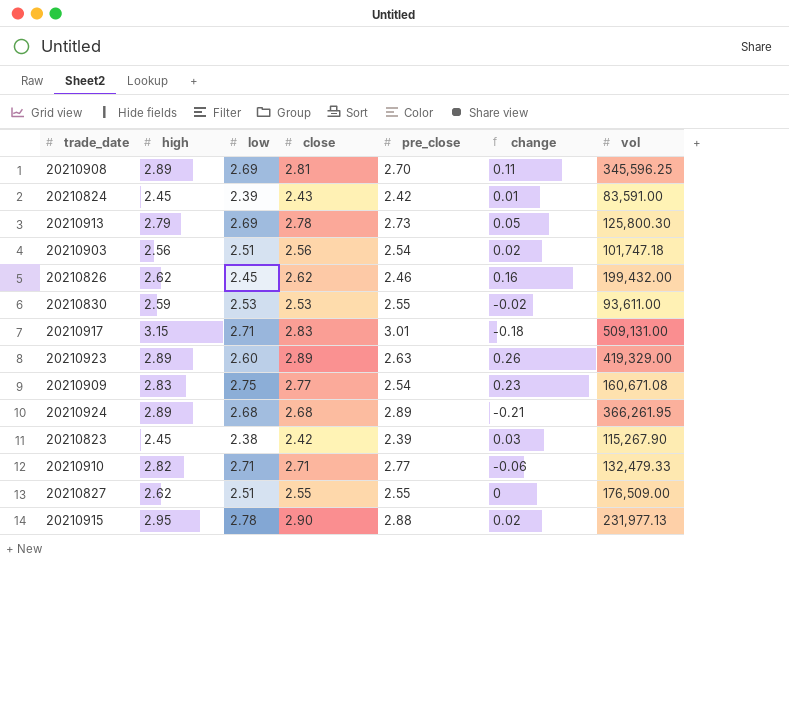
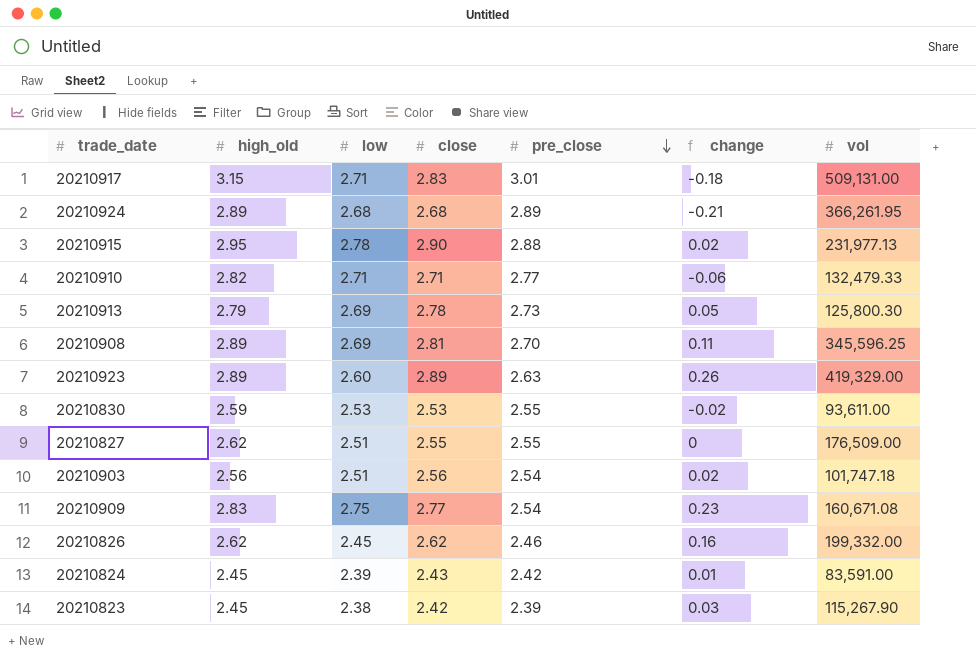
row order: none -> pre_close descending
column name: high -> high_old
20210826 | vol: 199,432.00 -> 199,332.00

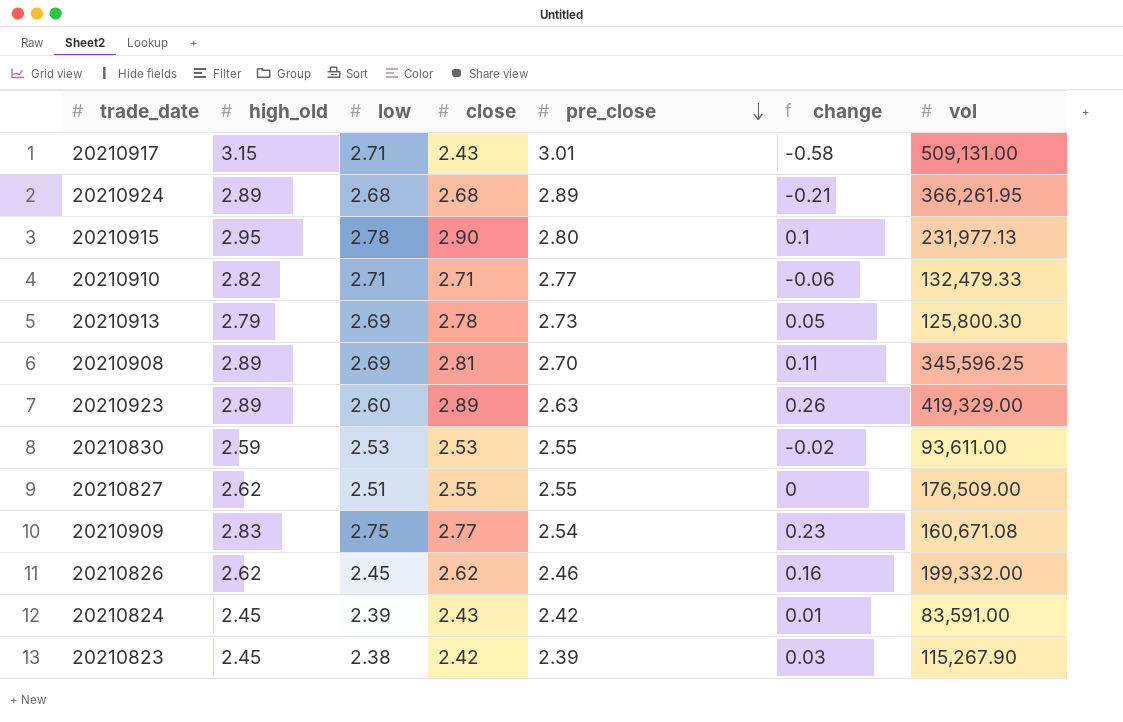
row 20210903: 2.56 | 2.51 | 2.56 | 2.54 | 0.02 | 101,747.18 -> none
20210917 | close: 2.83 -> 2.43
20210917 | change: -0.18 -> -0.58
20210915 | pre_close: 2.88 -> 2.80
20210915 | change: 0.02 -> 0.1

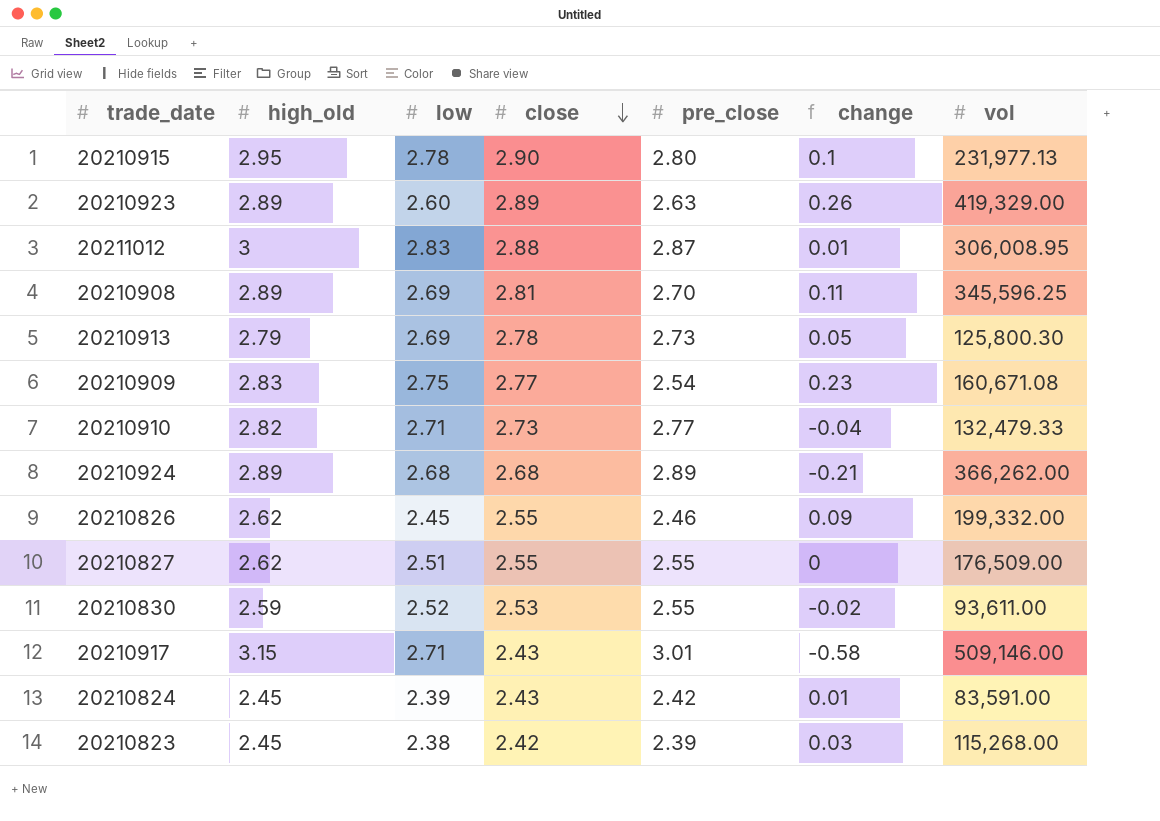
row order: pre_close descending -> close descending
row 20211012: none -> 3 | 2.83 | 2.88 | 2.87 | 0.01 | 306,008.95
20210910 | close: 2.71 -> 2.73
20210910 | change: -0.06 -> -0.04
20210924 | vol: 366,261.95 -> 366,262.00
20210826 | close: 2.62 -> 2.55
20210826 | change: 0.16 -> 0.09
20210830 | low: 2.53 -> 2.52
20210917 | vol: 509,131.00 -> 509,146.00
20210823 | vol: 115,267.90 -> 115,268.00

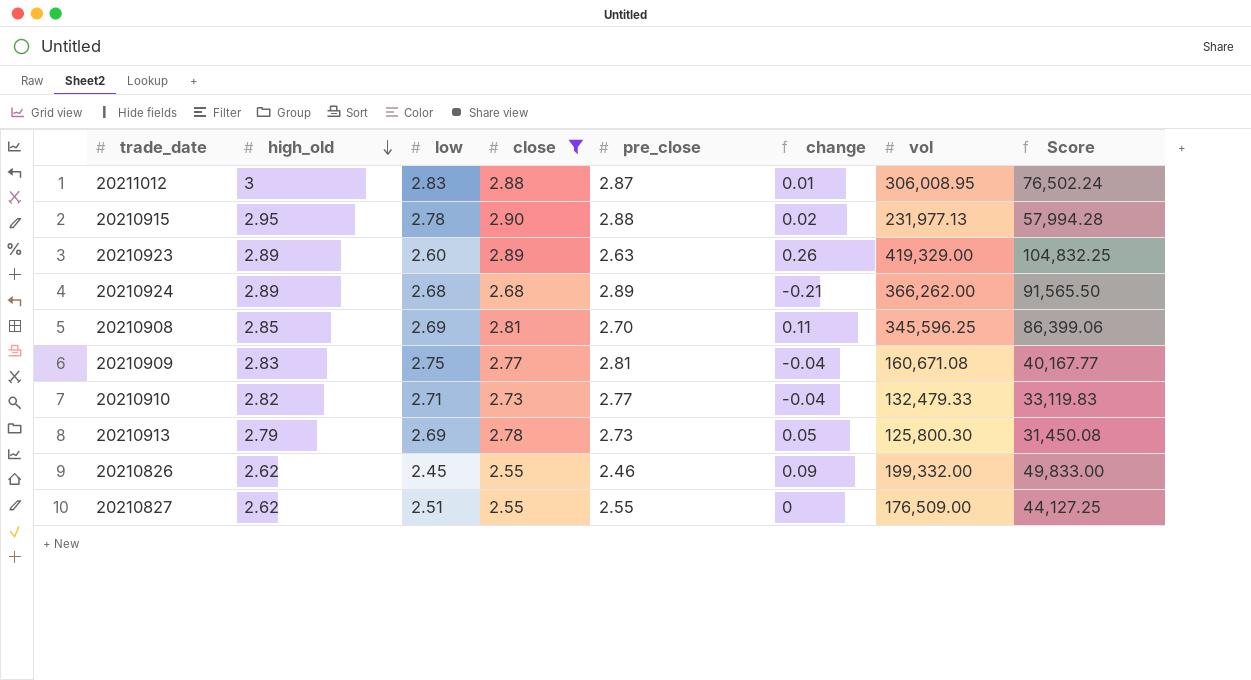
filter: none -> close >= 2.55
row order: close descending -> high_old descending
column Score | formula: none -> [vol] * 0.25
20210915 | pre_close: 2.80 -> 2.88
20210915 | change: 0.1 -> 0.02
20210908 | high_old: 2.89 -> 2.85
20210909 | pre_close: 2.54 -> 2.81
20210909 | change: 0.23 -> -0.04

